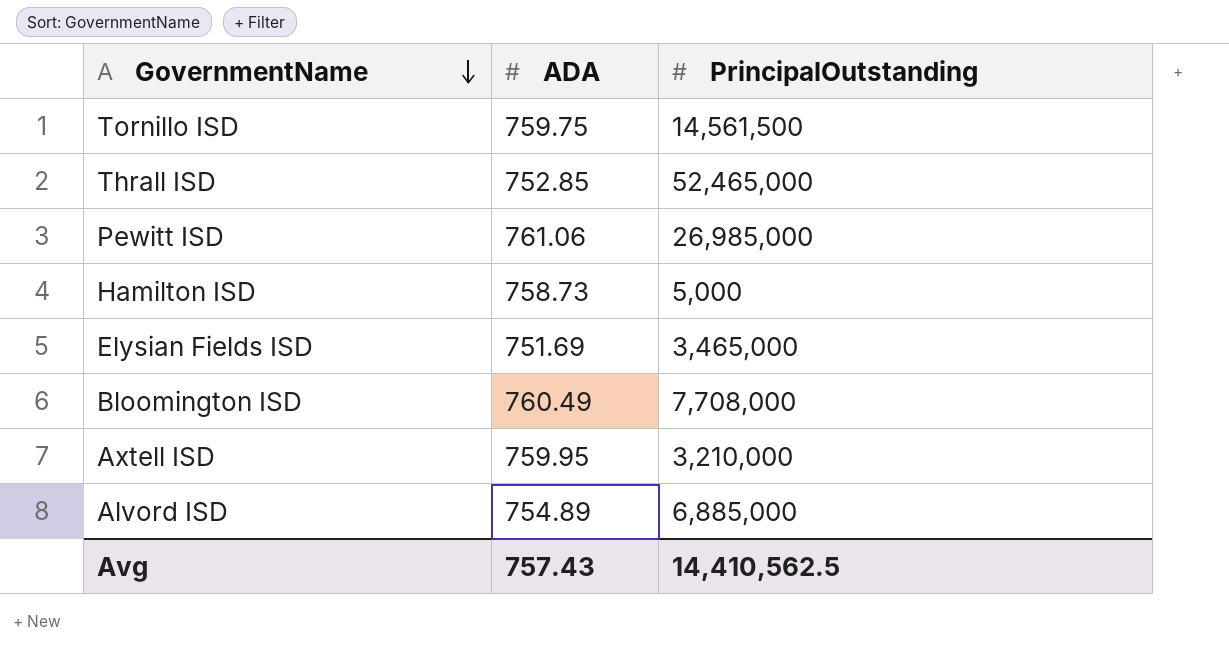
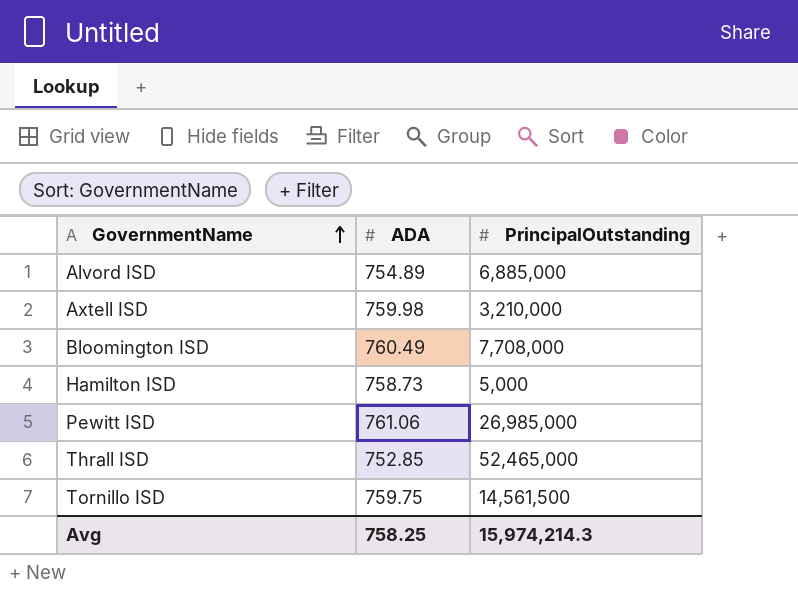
row order: GovernmentName descending -> GovernmentName ascending
row Elysian Fields ISD: 751.69 | 3,465,000 -> none
Axtell ISD | ADA: 759.95 -> 759.98
Avg | ADA: 757.43 -> 758.25
Avg | PrincipalOutstanding: 14,410,562.5 -> 15,974,214.3

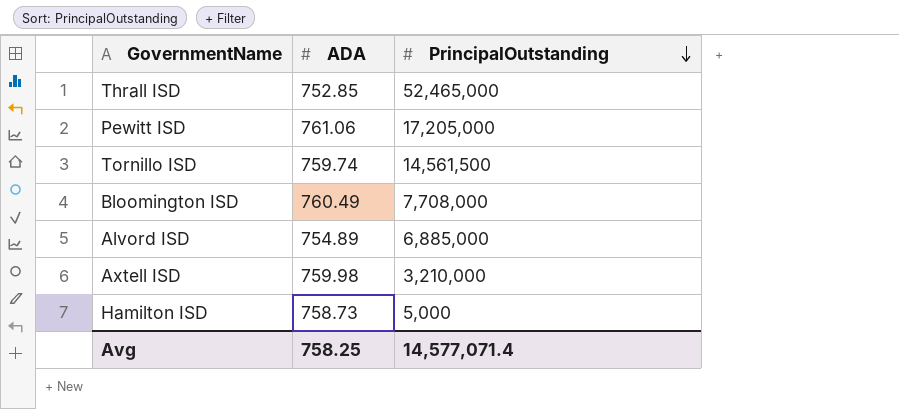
row order: GovernmentName ascending -> PrincipalOutstanding descending
Pewitt ISD | PrincipalOutstanding: 26,985,000 -> 17,205,000
Tornillo ISD | ADA: 759.75 -> 759.74
Avg | PrincipalOutstanding: 15,974,214.3 -> 14,577,071.4

